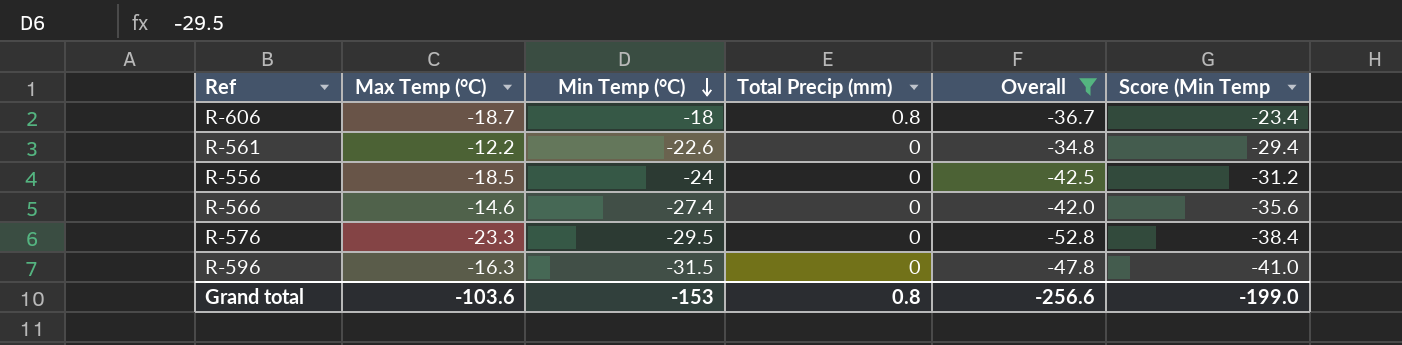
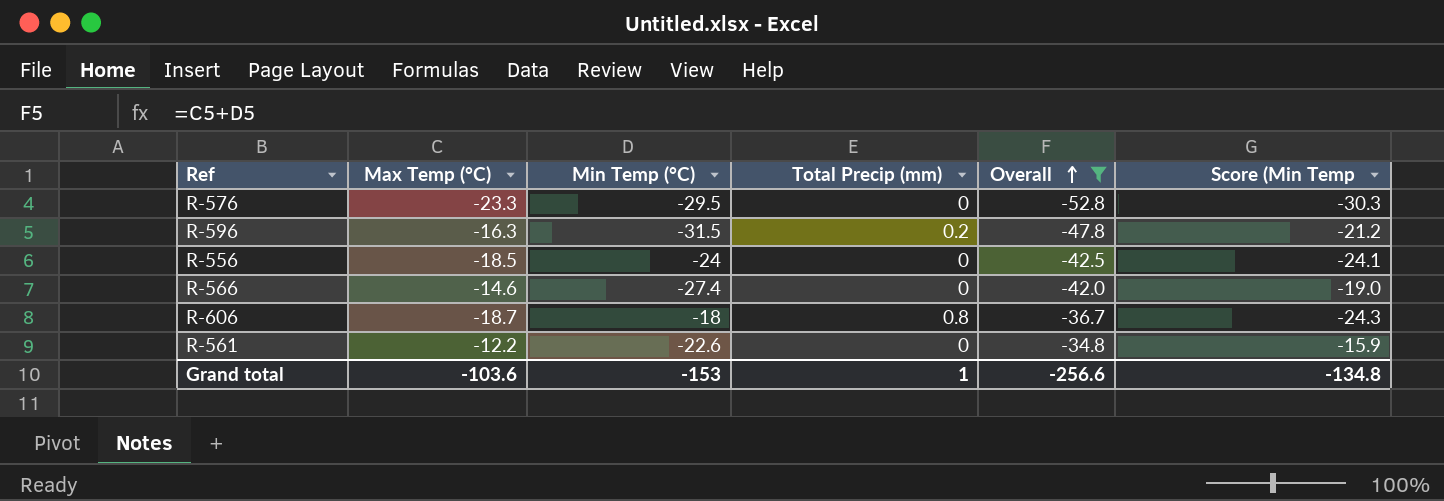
row order: Min Temp (°C) descending -> Overall ascending
column Score (Min Temp | formula: [Min Temp (°C)] * 1.3 -> [Max Temp (°C)] * 1.3
R-596 | Total Precip (mm): 0 -> 0.2
Grand total | Total Precip (mm): 0.8 -> 1
Grand total | Score (Min Temp: -199.0 -> -134.8

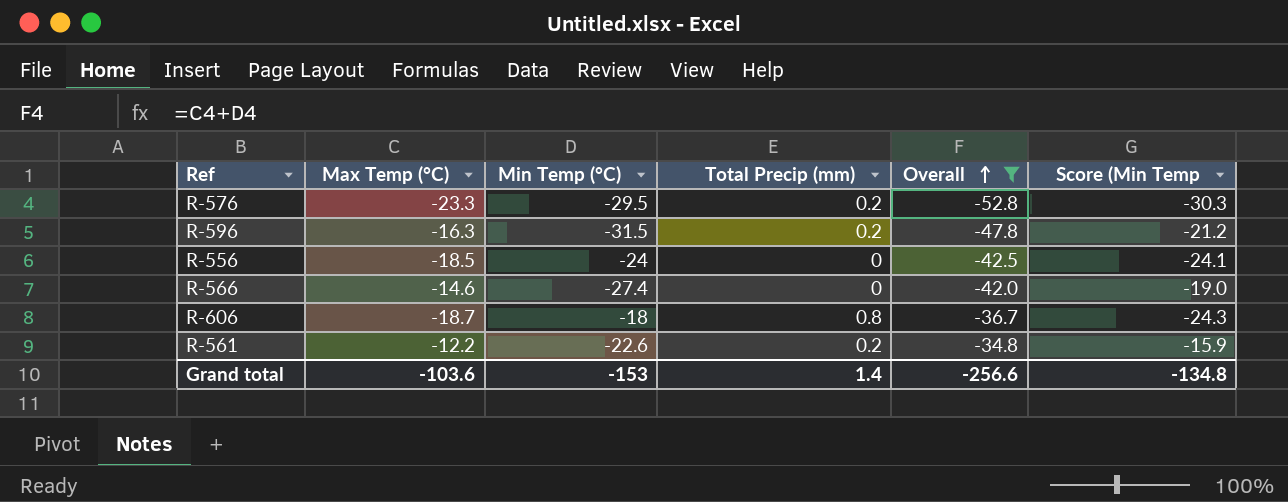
R-576 | Total Precip (mm): 0 -> 0.2
R-561 | Total Precip (mm): 0 -> 0.2
Grand total | Total Precip (mm): 1 -> 1.4

